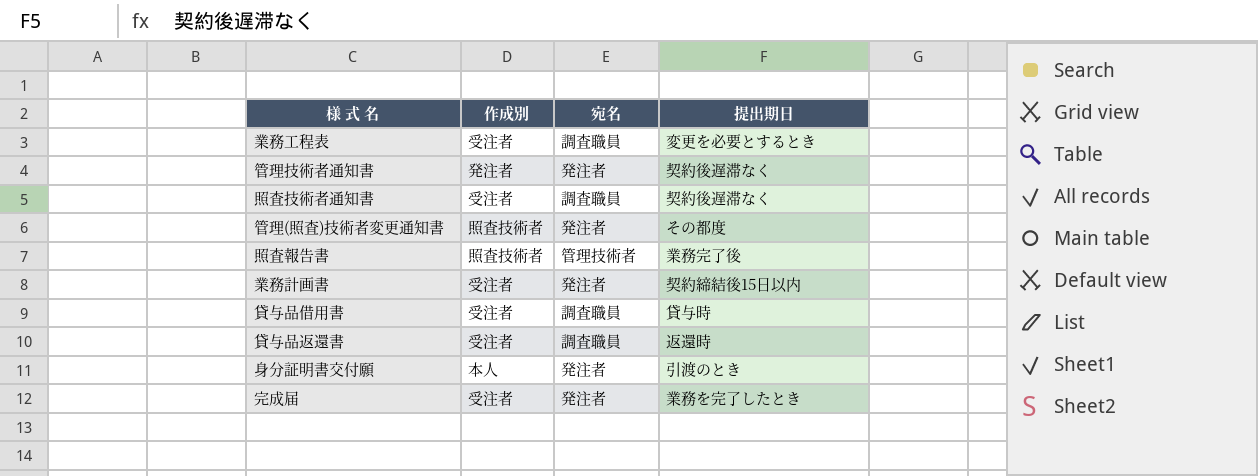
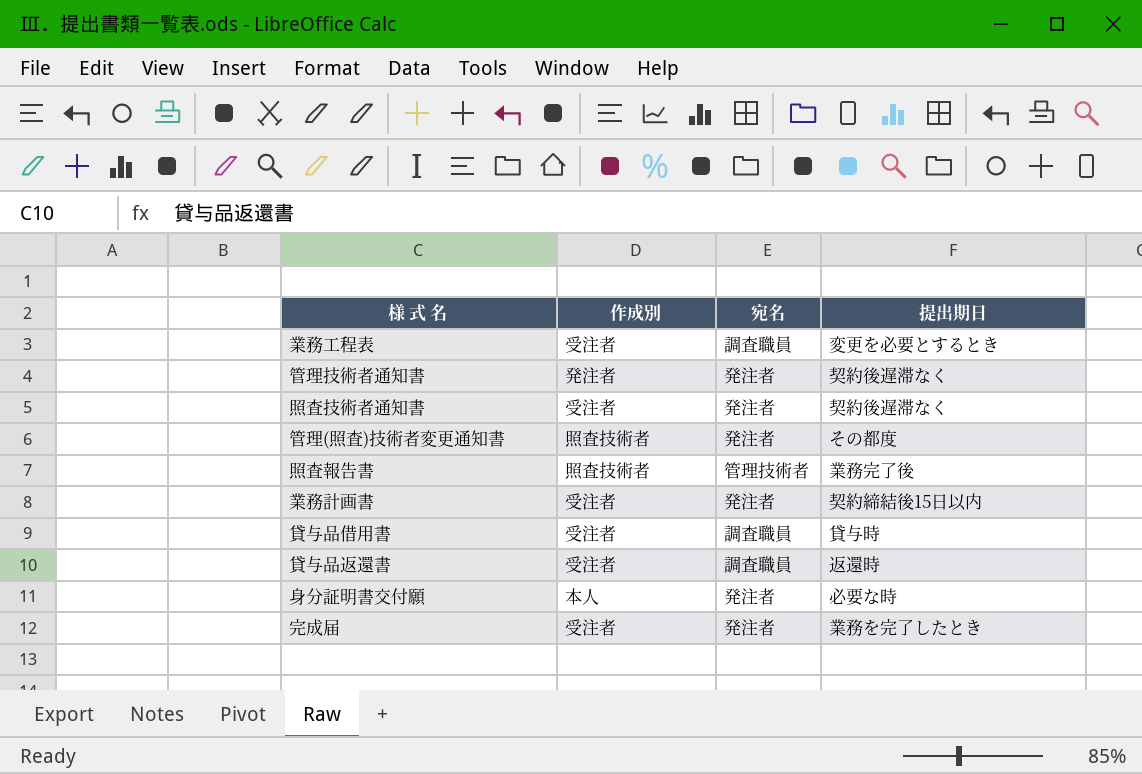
照査技術者通知書 | 宛名: 調査職員 -> 発注者
身分証明書交付願 | 提出期日: 引渡のとき -> 必要な時

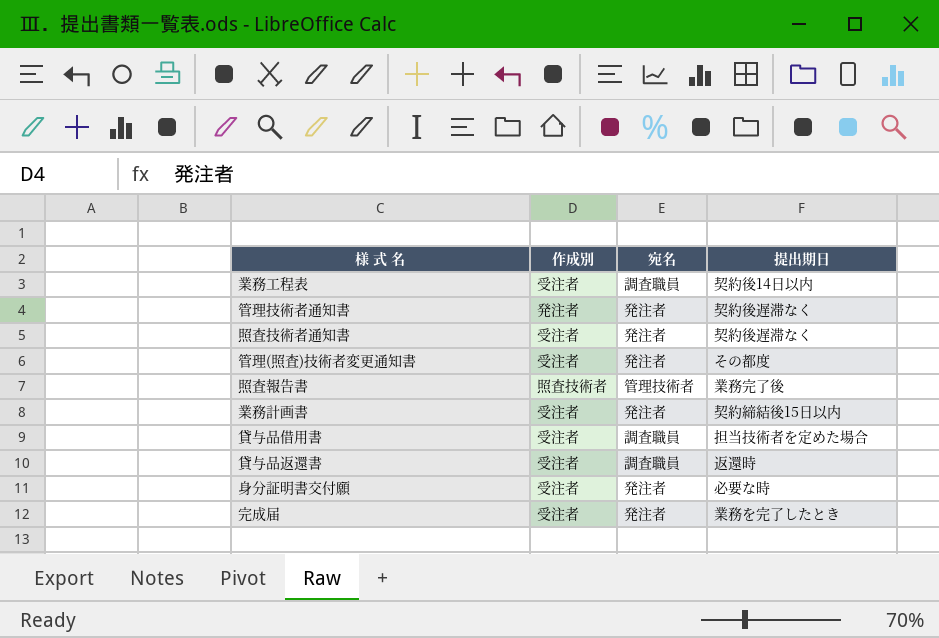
業務工程表 | 提出期日: 変更を必要とするとき -> 契約後14日以内
管理(照査)技術者変更通知書 | 作成別: 照査技術者 -> 受注者
貸与品借用書 | 提出期日: 貸与時 -> 担当技術者を定めた場合
身分証明書交付願 | 作成別: 本人 -> 受注者

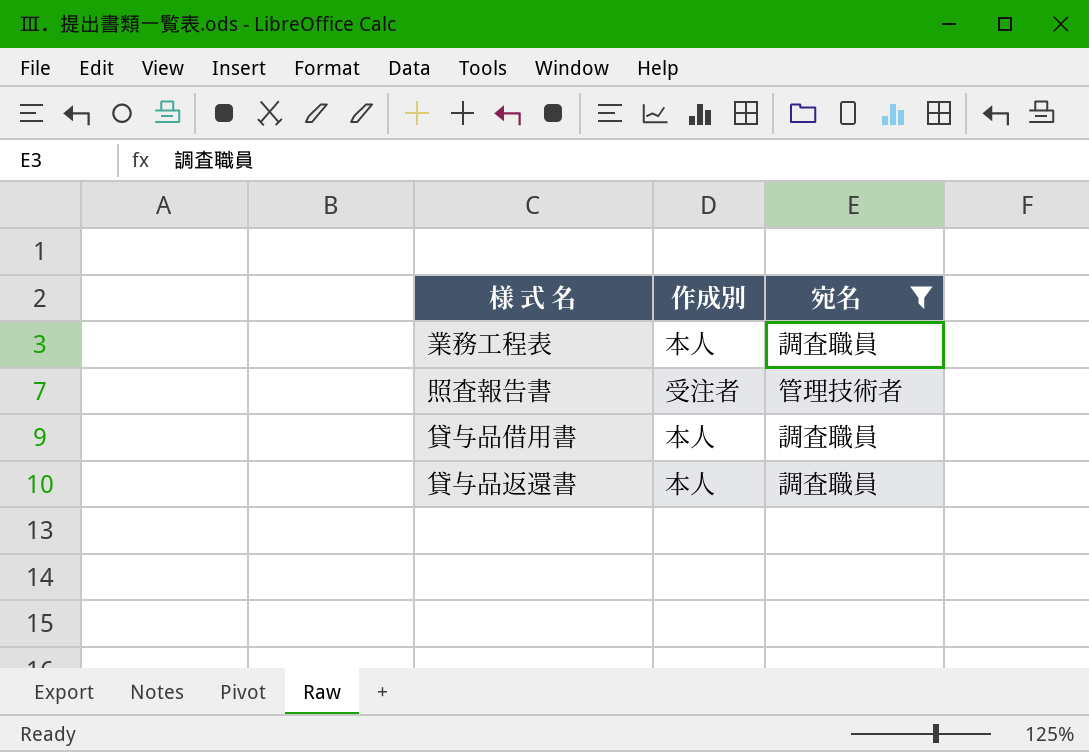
filter: none -> 宛名 != 発注者
column 提出期日 | position: 4 -> none
業務工程表 | 作成別: 受注者 -> 本人
照査報告書 | 作成別: 照査技術者 -> 受注者
貸与品借用書 | 作成別: 受注者 -> 本人
貸与品返還書 | 作成別: 受注者 -> 本人

